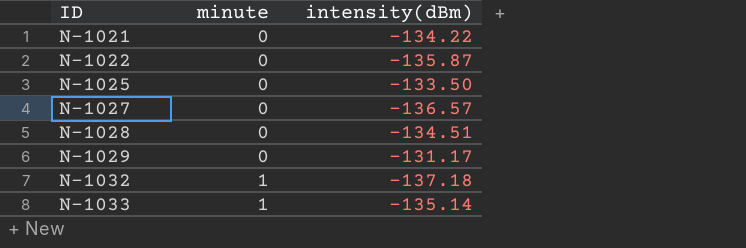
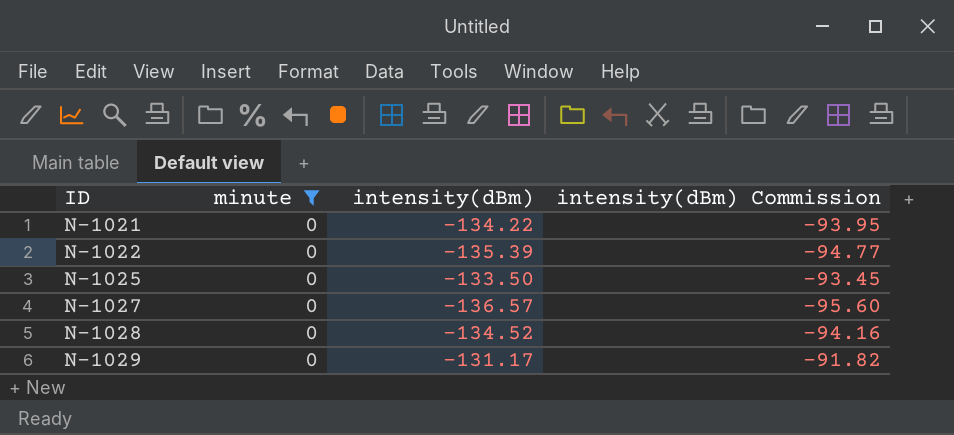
filter: none -> minute = 0
column intensity(dBm) Commission | formula: none -> [intensity(dBm)] * 0.7
N-1022 | intensity(dBm): -135.87 -> -135.39
N-1028 | intensity(dBm): -134.51 -> -134.52

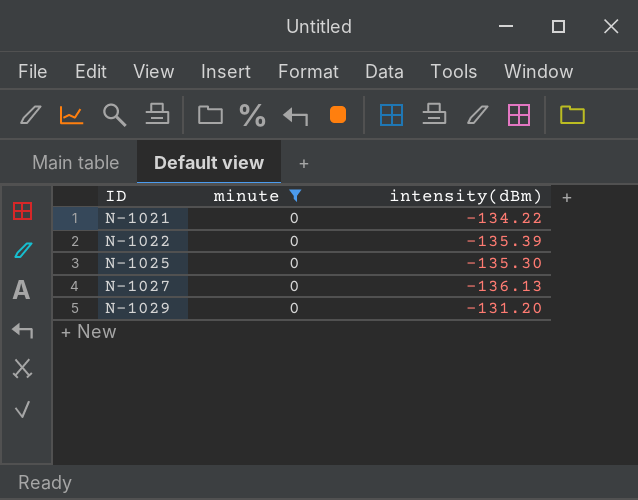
column intensity(dBm) Commission | formula: [intensity(dBm)] * 0.7 -> none
row N-1028: 0 | -134.52 | -94.16 -> none
N-1025 | intensity(dBm): -133.50 -> -135.30
N-1027 | intensity(dBm): -136.57 -> -136.13
N-1029 | intensity(dBm): -131.17 -> -131.20

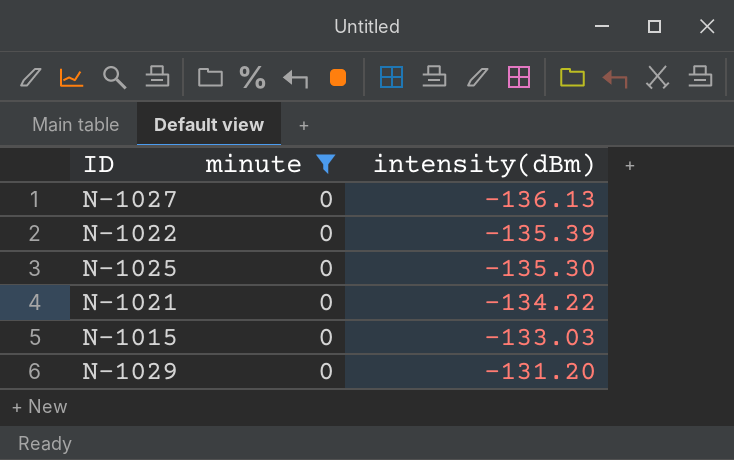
row order: ID ascending -> intensity(dBm) ascending
row N-1015: none -> 0 | -133.03

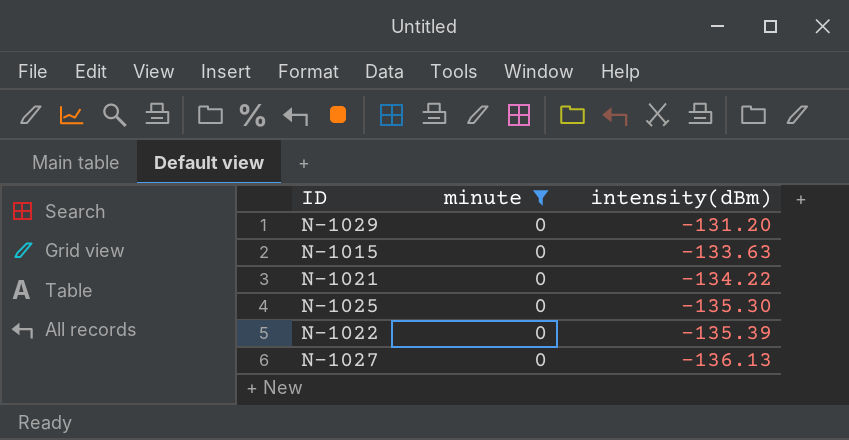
row order: intensity(dBm) ascending -> intensity(dBm) descending
N-1015 | intensity(dBm): -133.03 -> -133.63

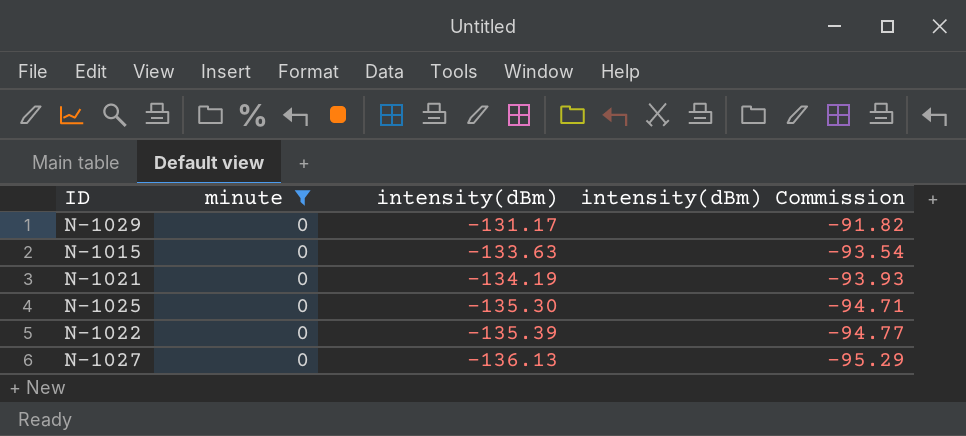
column intensity(dBm) Commission | formula: none -> [intensity(dBm)] * 0.7
N-1029 | intensity(dBm): -131.20 -> -131.17
N-1021 | intensity(dBm): -134.22 -> -134.19

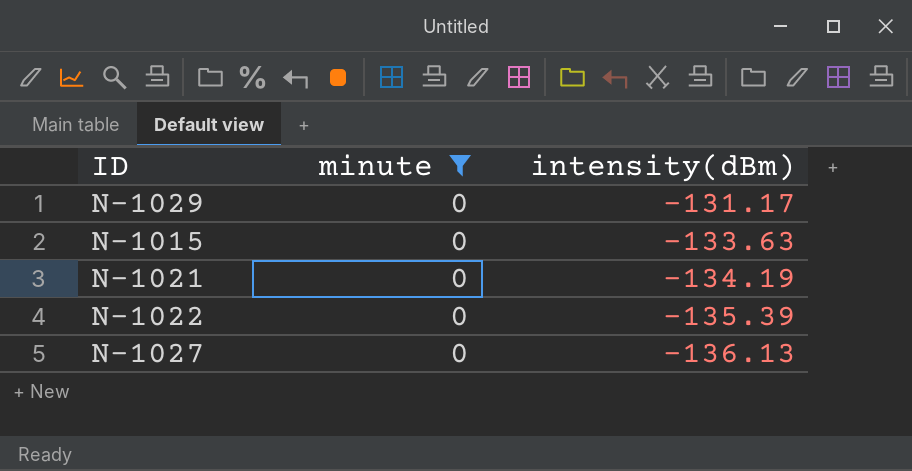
column intensity(dBm) Commission | formula: [intensity(dBm)] * 0.7 -> none
row N-1025: 0 | -135.30 | -94.71 -> none

